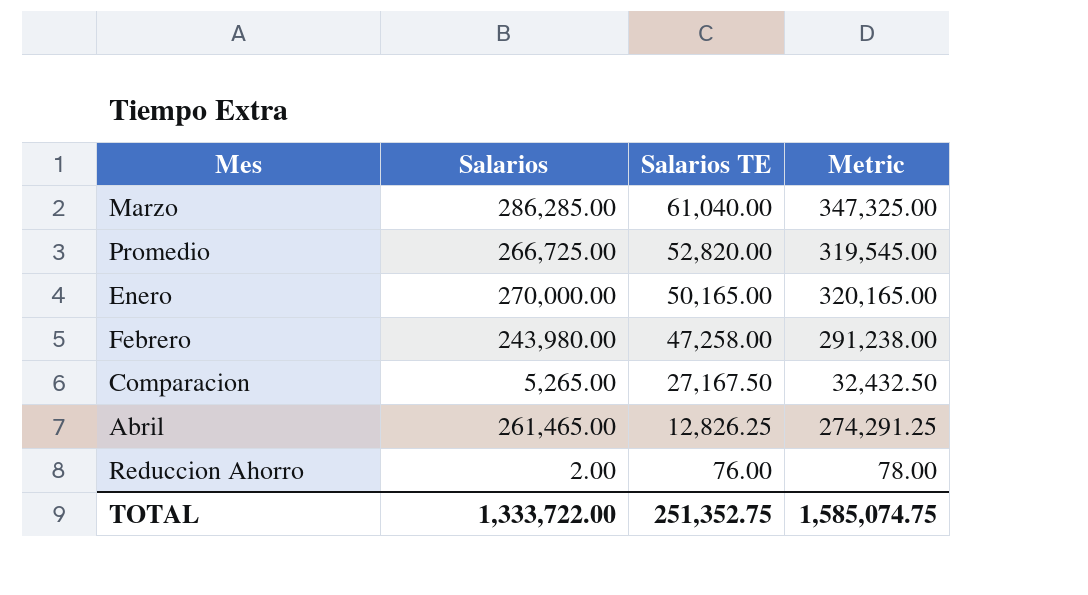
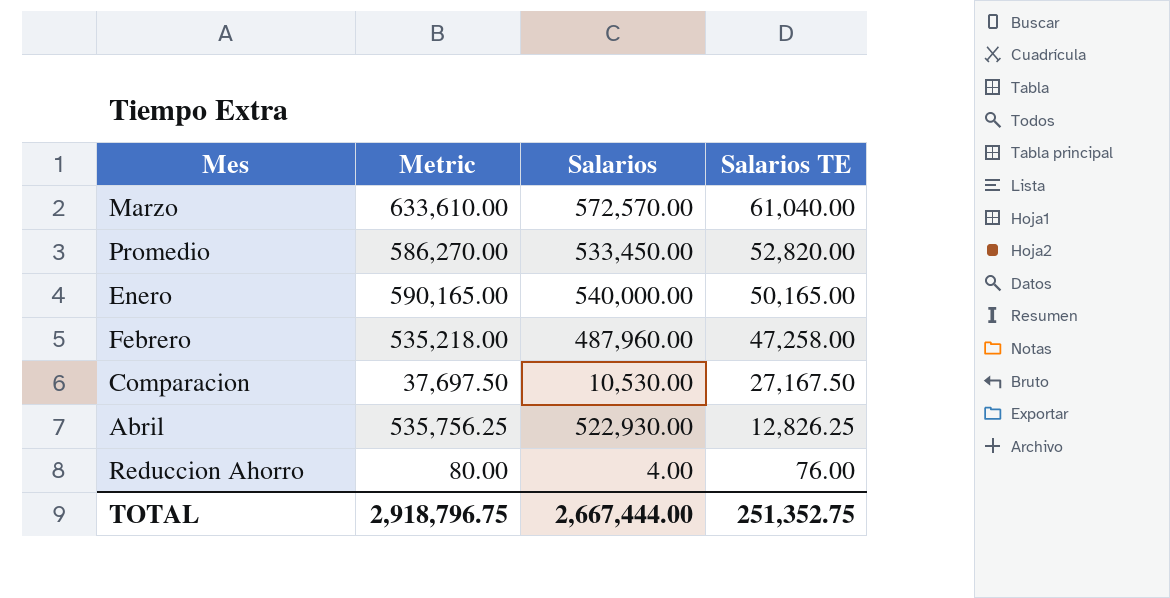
column Metric | position: 4 -> 2
Marzo | Metric: 347,325.00 -> 633,610.00
Marzo | Salarios: 286,285.00 -> 572,570.00
Promedio | Metric: 319,545.00 -> 586,270.00
Promedio | Salarios: 266,725.00 -> 533,450.00
Enero | Metric: 320,165.00 -> 590,165.00
Enero | Salarios: 270,000.00 -> 540,000.00
Febrero | Metric: 291,238.00 -> 535,218.00
Febrero | Salarios: 243,980.00 -> 487,960.00
Comparacion | Metric: 32,432.50 -> 37,697.50
Comparacion | Salarios: 5,265.00 -> 10,530.00
Abril | Metric: 274,291.25 -> 535,756.25
Abril | Salarios: 261,465.00 -> 522,930.00
Reduccion Ahorro | Metric: 78.00 -> 80.00
Reduccion Ahorro | Salarios: 2.00 -> 4.00
TOTAL | Metric: 1,585,074.75 -> 2,918,796.75
TOTAL | Salarios: 1,333,722.00 -> 2,667,444.00

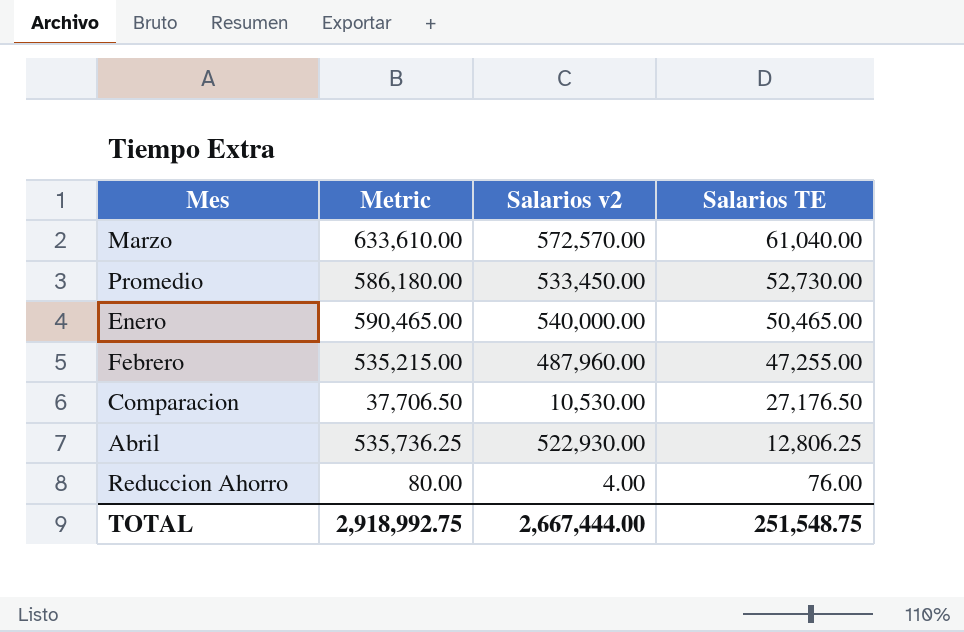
column name: Salarios -> Salarios v2
Promedio | Metric: 586,270.00 -> 586,180.00
Promedio | Salarios TE: 52,820.00 -> 52,730.00
Enero | Metric: 590,165.00 -> 590,465.00
Enero | Salarios TE: 50,165.00 -> 50,465.00
Febrero | Metric: 535,218.00 -> 535,215.00
Febrero | Salarios TE: 47,258.00 -> 47,255.00
Comparacion | Metric: 37,697.50 -> 37,706.50
Comparacion | Salarios TE: 27,167.50 -> 27,176.50
Abril | Metric: 535,756.25 -> 535,736.25
Abril | Salarios TE: 12,826.25 -> 12,806.25
TOTAL | Metric: 2,918,796.75 -> 2,918,992.75
TOTAL | Salarios TE: 251,352.75 -> 251,548.75

